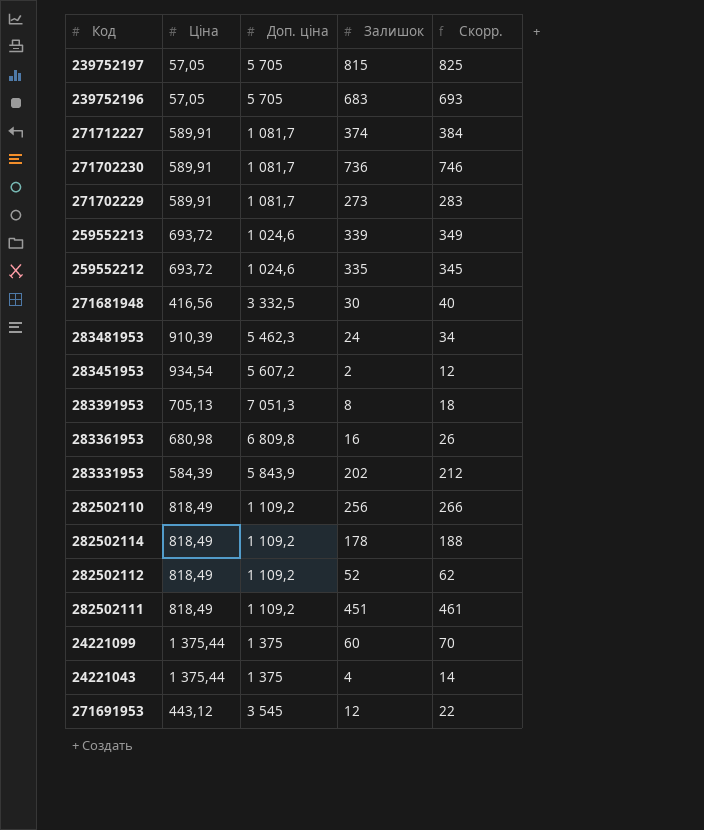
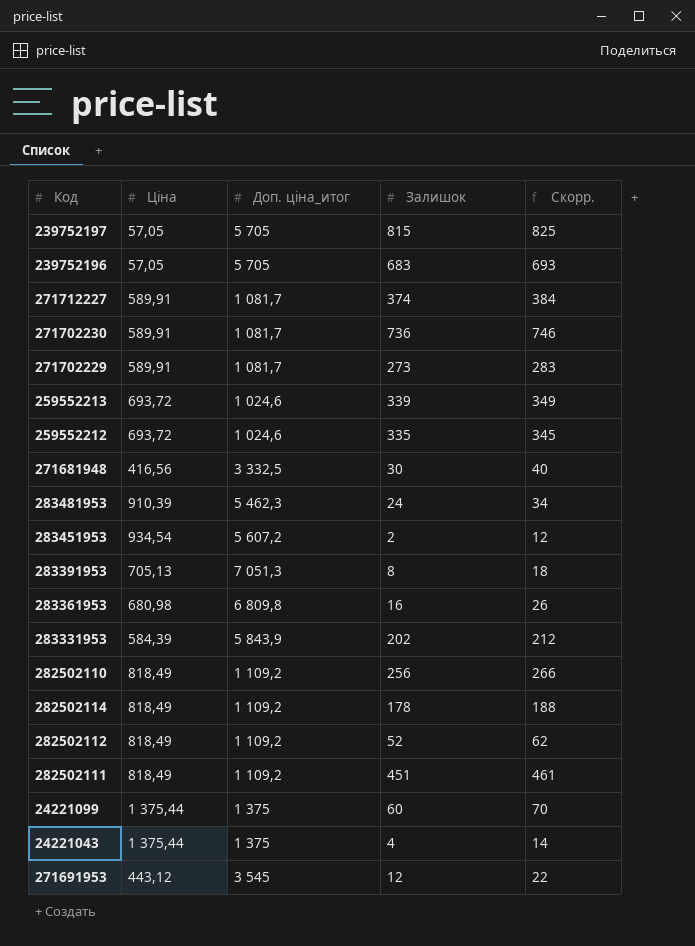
column name: Доп. ціна -> Доп. ціна_итог

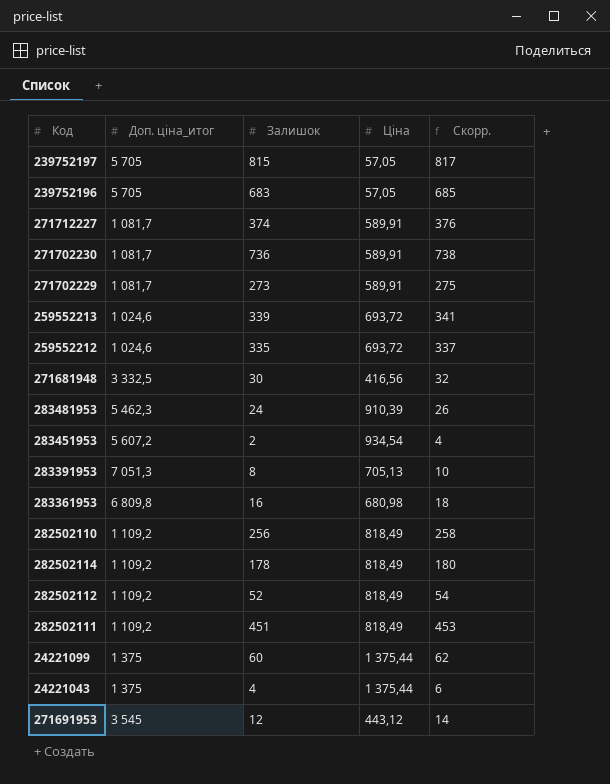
column Ціна | position: 2 -> 4
column Скорр. | formula: [Залишок] + 10 -> [Залишок] + 2
row 283331953: 584,39 | 5 843,9 | 202 | 212 -> none

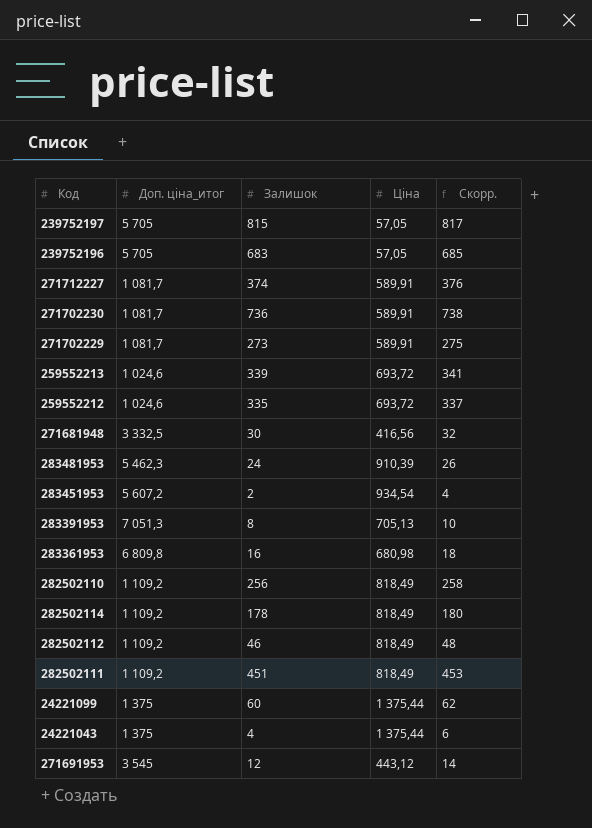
282502112 | Залишок: 52 -> 46
282502112 | Скорр.: 54 -> 48

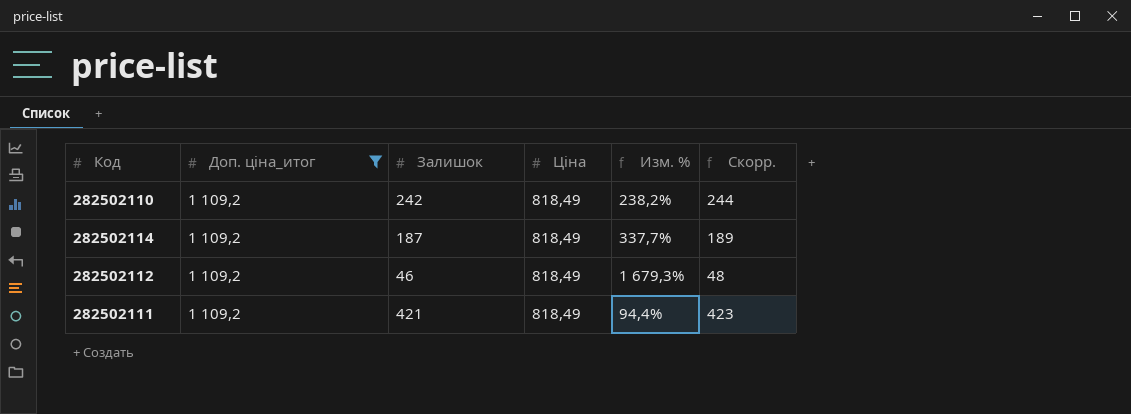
filter: none -> Доп. ціна_итог = 1 109,2
column Изм. % | formula: none -> ([Ціна] - [Залишок]) / [Залишок]
282502110 | Залишок: 256 -> 242
282502110 | Скорр.: 258 -> 244
282502114 | Залишок: 178 -> 187
282502114 | Скорр.: 180 -> 189
282502111 | Залишок: 451 -> 421
282502111 | Скорр.: 453 -> 423

